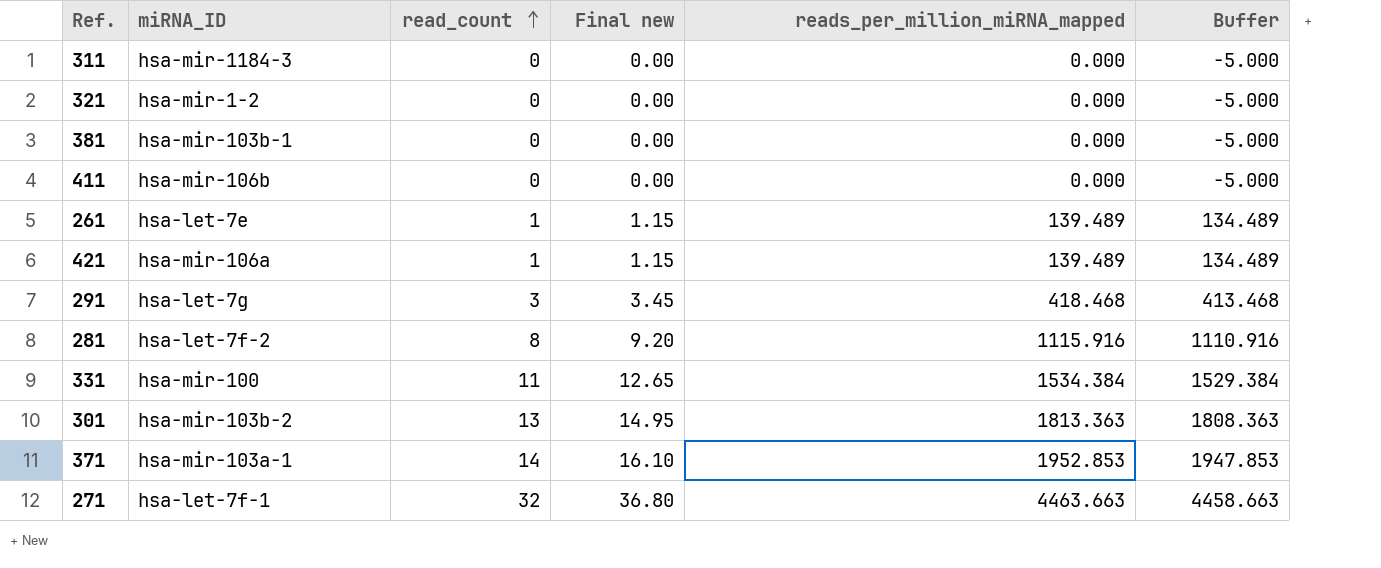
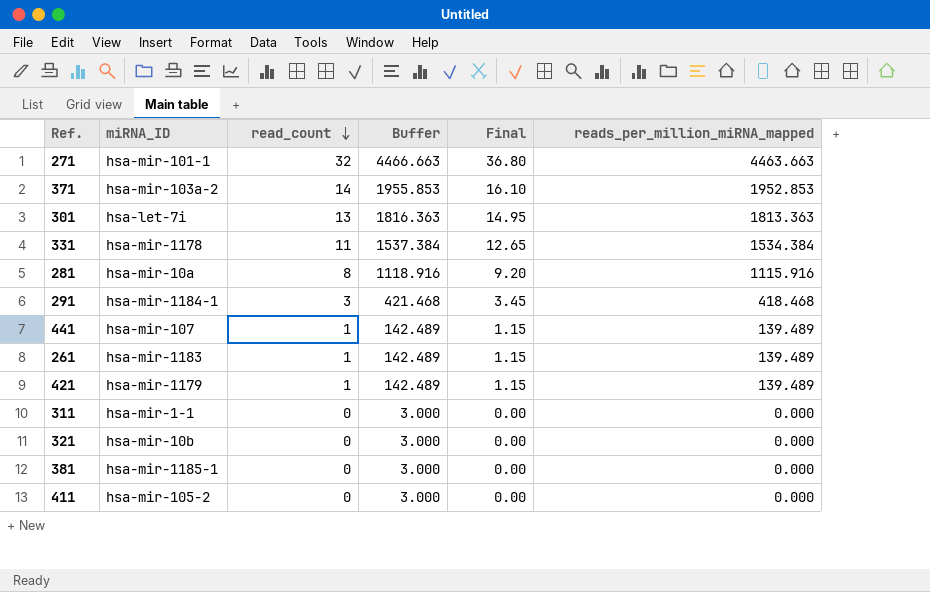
row order: read_count ascending -> read_count descending
column Buffer | formula: [reads_per_million_miRNA_mapped] - 5 -> [reads_per_million_miRNA_mapped] + 3
column Buffer | position: 6 -> 4
column name: Final new -> Final
271 | miRNA_ID: hsa-let-7f-1 -> hsa-mir-101-1
371 | miRNA_ID: hsa-mir-103a-1 -> hsa-mir-103a-2
301 | miRNA_ID: hsa-mir-103b-2 -> hsa-let-7i
331 | miRNA_ID: hsa-mir-100 -> hsa-mir-1178
281 | miRNA_ID: hsa-let-7f-2 -> hsa-mir-10a
291 | miRNA_ID: hsa-let-7g -> hsa-mir-1184-1
row 441: none -> hsa-mir-107 | 1 | 142.489 | 1.15 | 139.489
261 | miRNA_ID: hsa-let-7e -> hsa-mir-1183
421 | miRNA_ID: hsa-mir-106a -> hsa-mir-1179
311 | miRNA_ID: hsa-mir-1184-3 -> hsa-mir-1-1
321 | miRNA_ID: hsa-mir-1-2 -> hsa-mir-10b
381 | miRNA_ID: hsa-mir-103b-1 -> hsa-mir-1185-1
411 | miRNA_ID: hsa-mir-106b -> hsa-mir-105-2

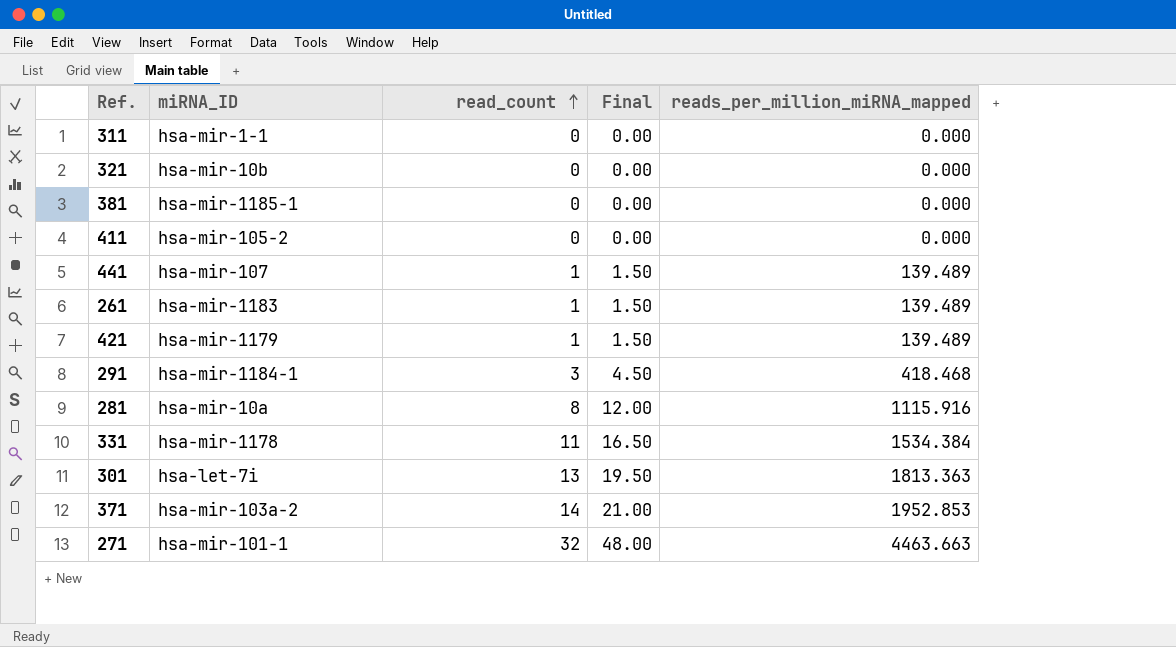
row order: read_count descending -> read_count ascending
column Buffer | formula: [reads_per_million_miRNA_mapped] + 3 -> none
column Final | formula: [read_count] * 1.15 -> [read_count] * 1.5

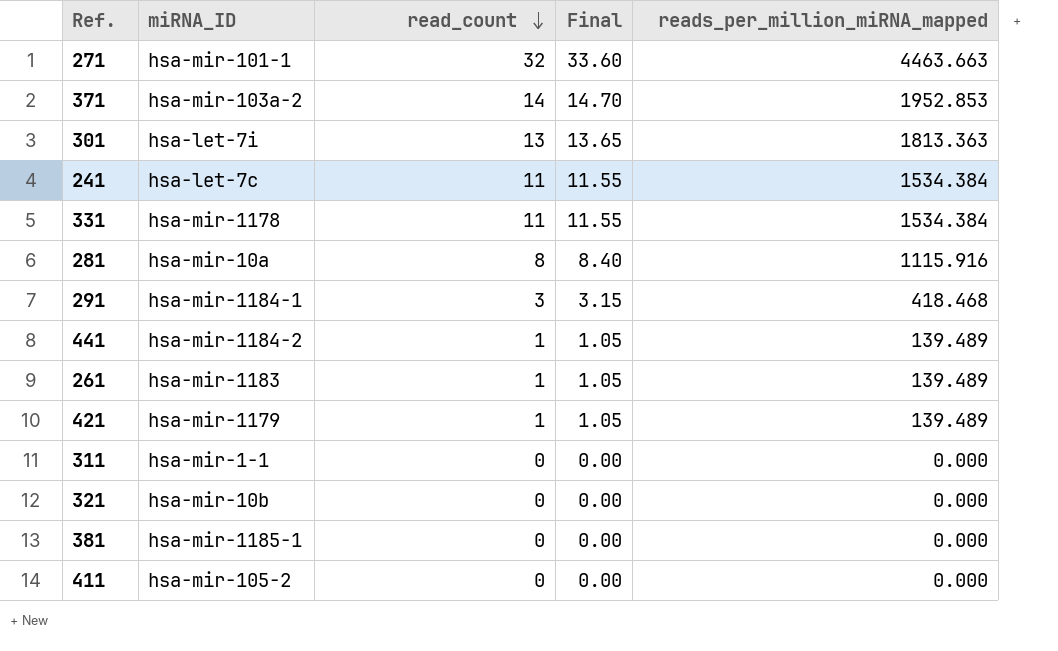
row order: read_count ascending -> read_count descending
column Final | formula: [read_count] * 1.5 -> [read_count] * 1.05
row 241: none -> hsa-let-7c | 11 | 11.55 | 1534.384
441 | miRNA_ID: hsa-mir-107 -> hsa-mir-1184-2

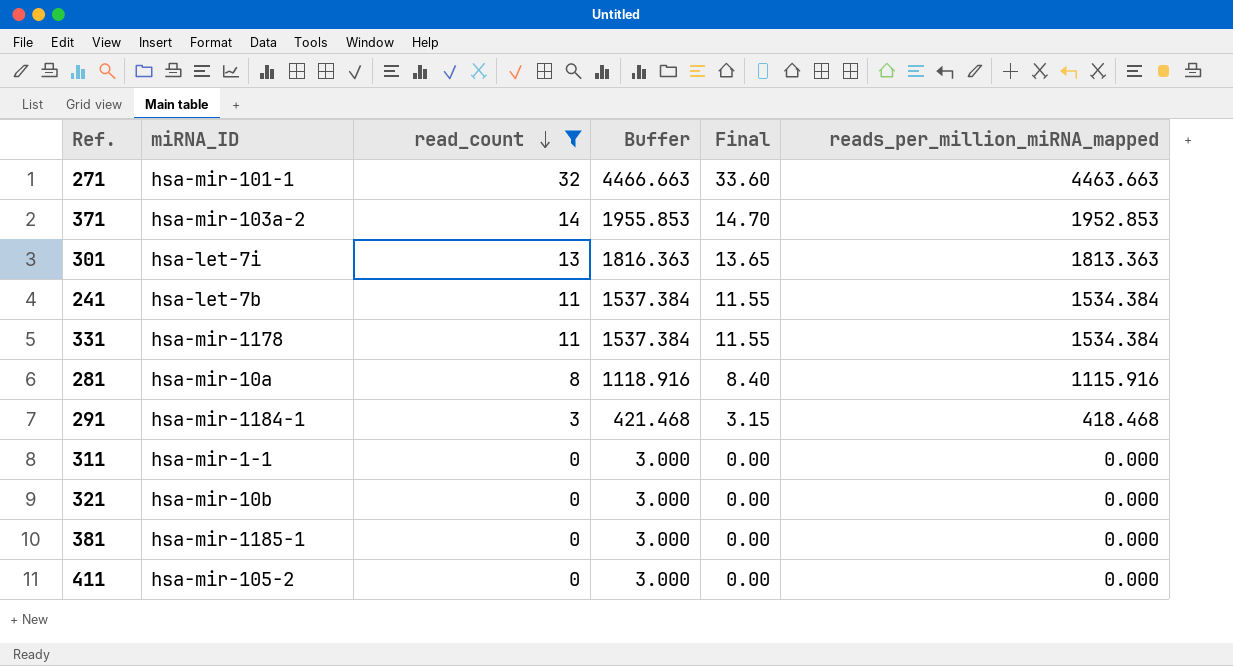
filter: none -> read_count != 1
column Buffer | formula: none -> [reads_per_million_miRNA_mapped] + 3
241 | miRNA_ID: hsa-let-7c -> hsa-let-7b

